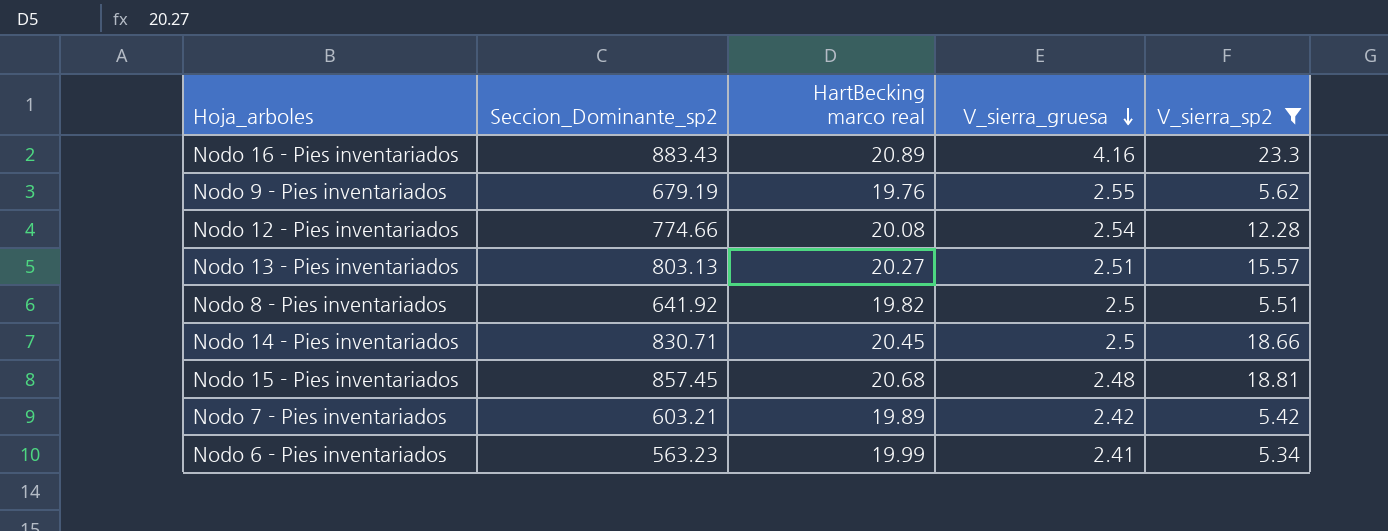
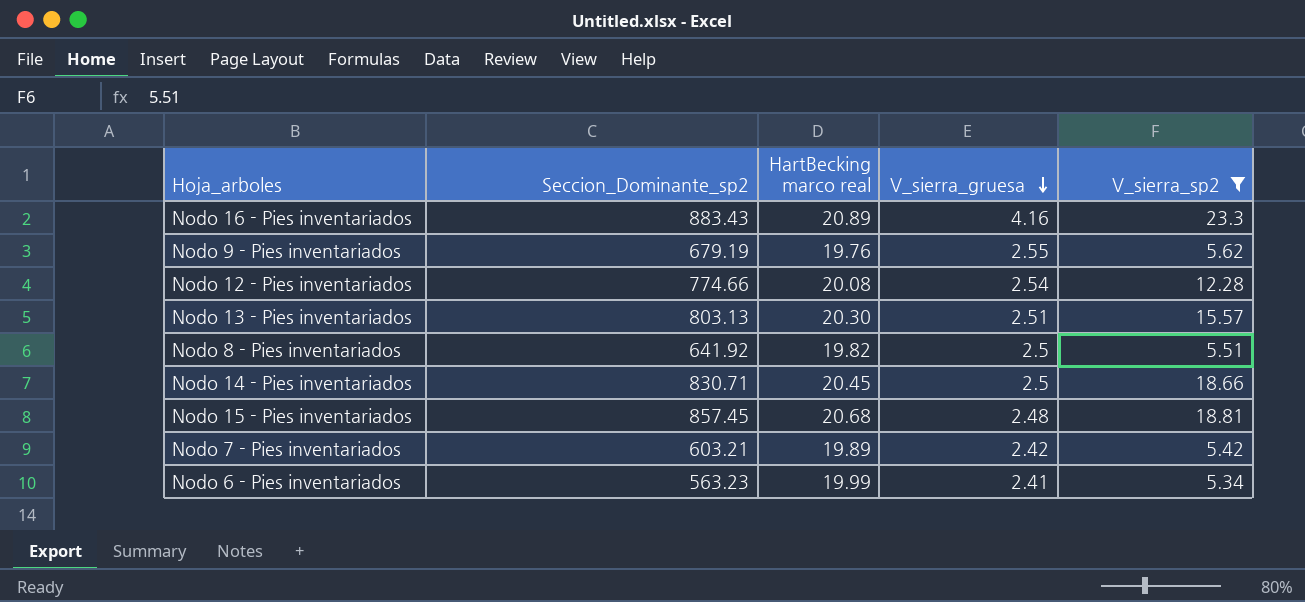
Nodo 13 - Pies inventariados | HartBecking marco real: 20.27 -> 20.30

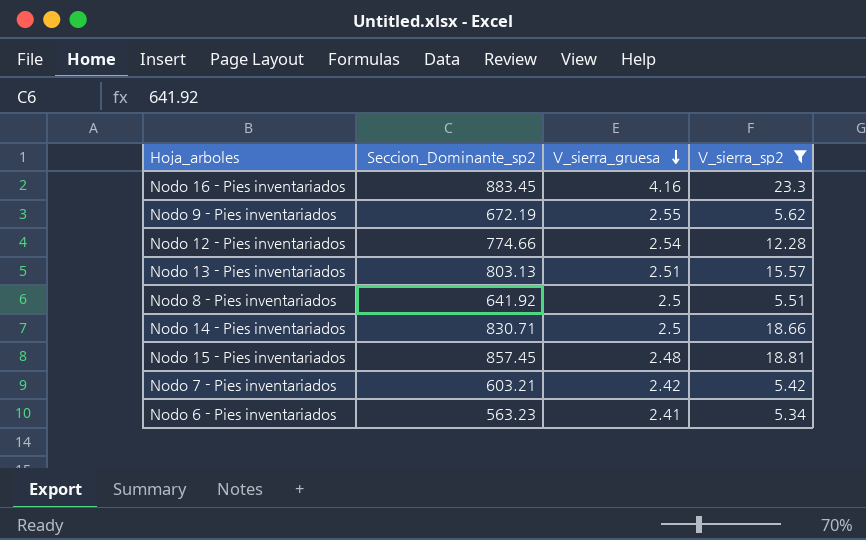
column HartBecking marco real | position: 3 -> none
Nodo 16 - Pies inventariados | Seccion_Dominante_sp2: 883.43 -> 883.45
Nodo 9 - Pies inventariados | Seccion_Dominante_sp2: 679.19 -> 672.19

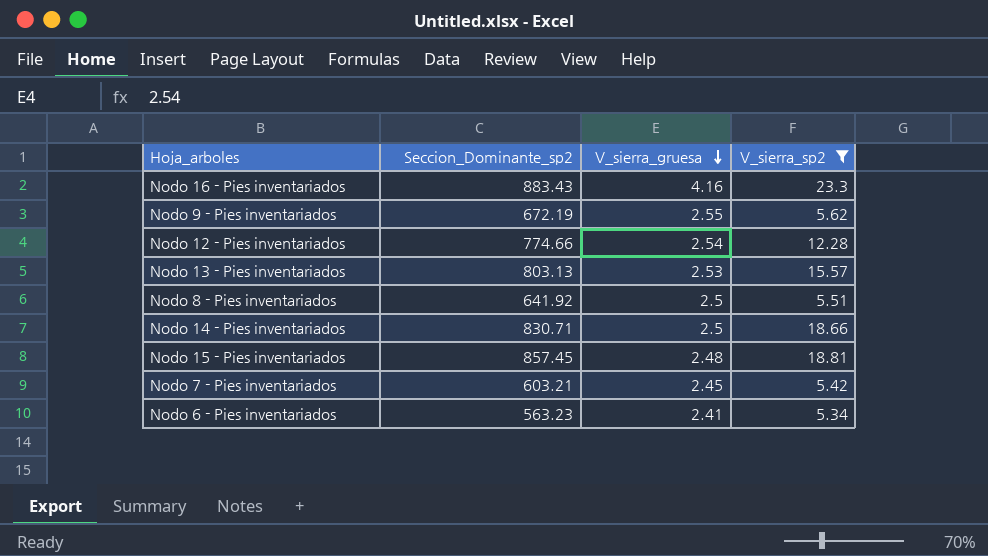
Nodo 16 - Pies inventariados | Seccion_Dominante_sp2: 883.45 -> 883.43
Nodo 13 - Pies inventariados | V_sierra_gruesa: 2.51 -> 2.53
Nodo 7 - Pies inventariados | V_sierra_gruesa: 2.42 -> 2.45

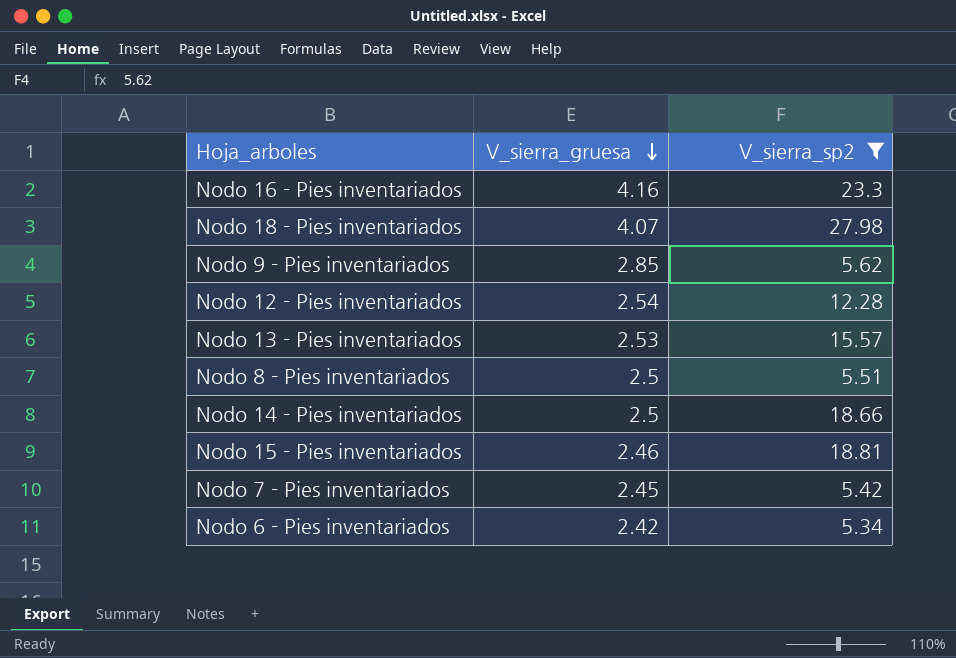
column Seccion_Dominante_sp2 | position: 2 -> none
row Nodo 18 - Pies inventariados: none -> 4.07 | 27.98
Nodo 9 - Pies inventariados | V_sierra_gruesa: 2.55 -> 2.85
Nodo 15 - Pies inventariados | V_sierra_gruesa: 2.48 -> 2.46
Nodo 6 - Pies inventariados | V_sierra_gruesa: 2.41 -> 2.42

